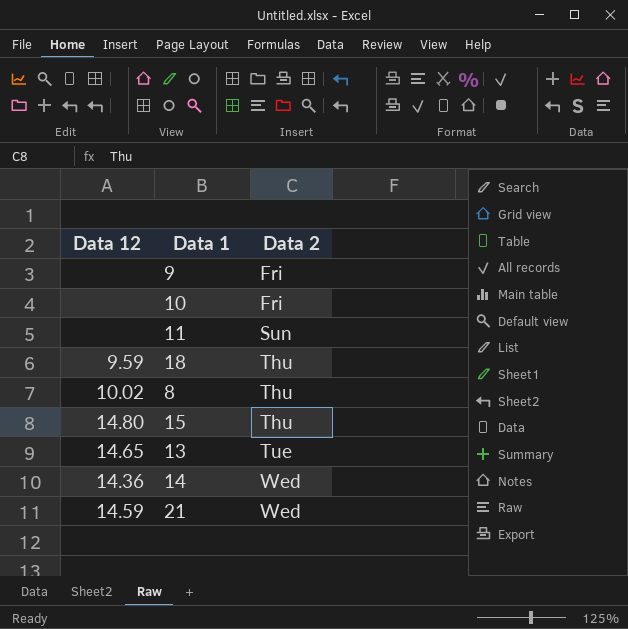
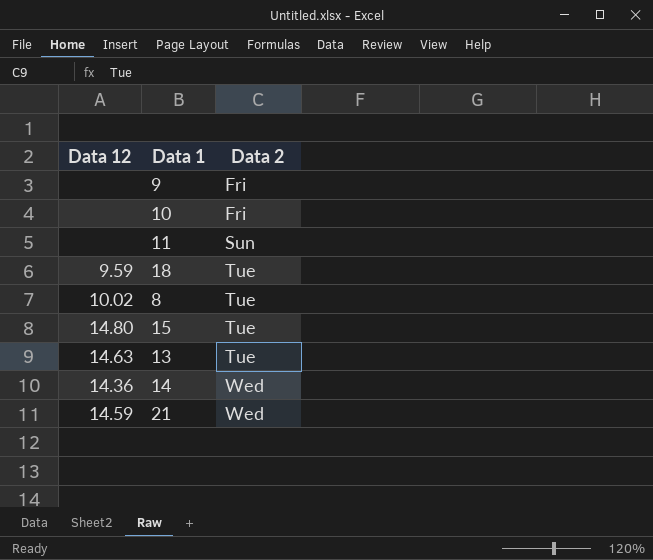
18 | Data 2: Thu -> Tue
8 | Data 2: Thu -> Tue
15 | Data 2: Thu -> Tue
13 | Data 12: 14.65 -> 14.63

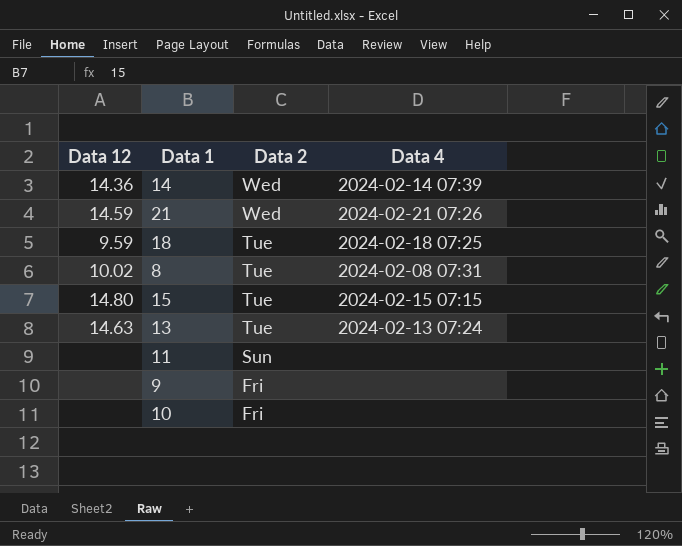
row order: Data 2 ascending -> Data 2 descending
column Data 4 | position: none -> 4

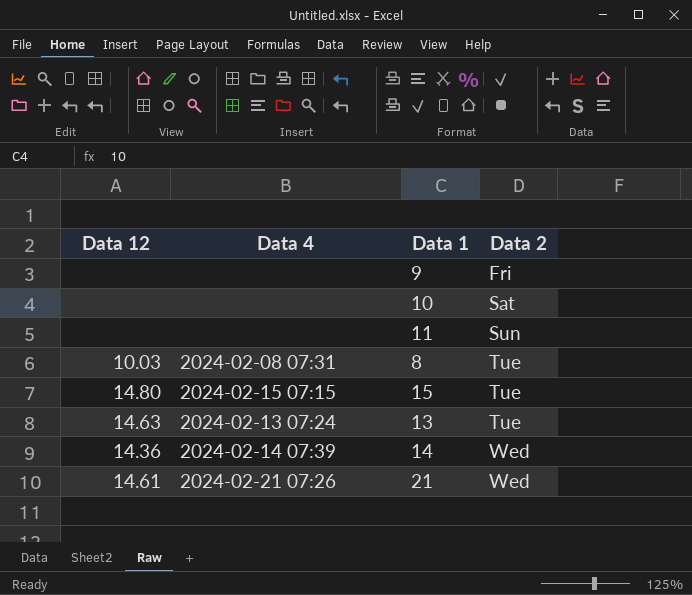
row order: Data 2 descending -> Data 2 ascending
column Data 4 | position: 4 -> 2
row 18: 9.59 | Tue | 2024-02-18 07:25 -> none
10 | Data 2: Fri -> Sat
8 | Data 12: 10.02 -> 10.03
21 | Data 12: 14.59 -> 14.61

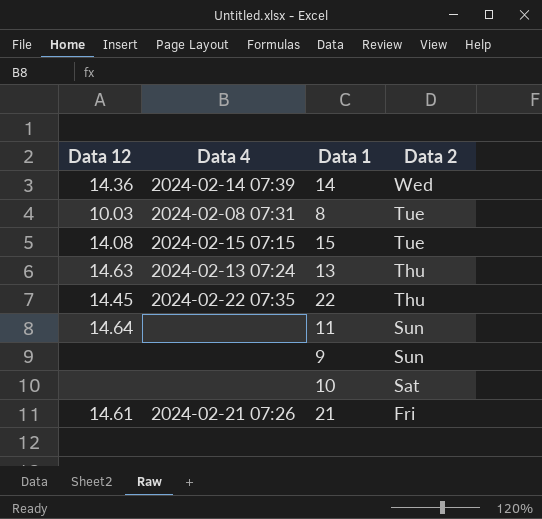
row order: Data 2 ascending -> Data 2 descending
15 | Data 12: 14.80 -> 14.08
13 | Data 2: Tue -> Thu
row 22: none -> 14.45 | 2024-02-22 07:35 | Thu
11 | Data 12: none -> 14.64
9 | Data 2: Fri -> Sun
21 | Data 2: Wed -> Fri

